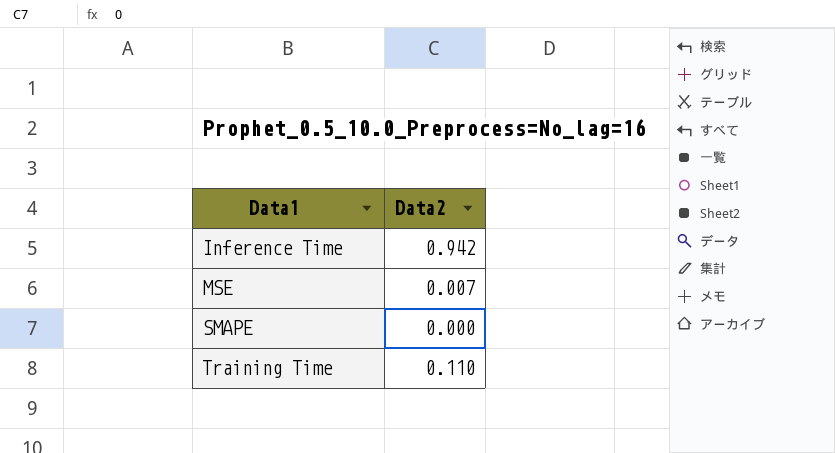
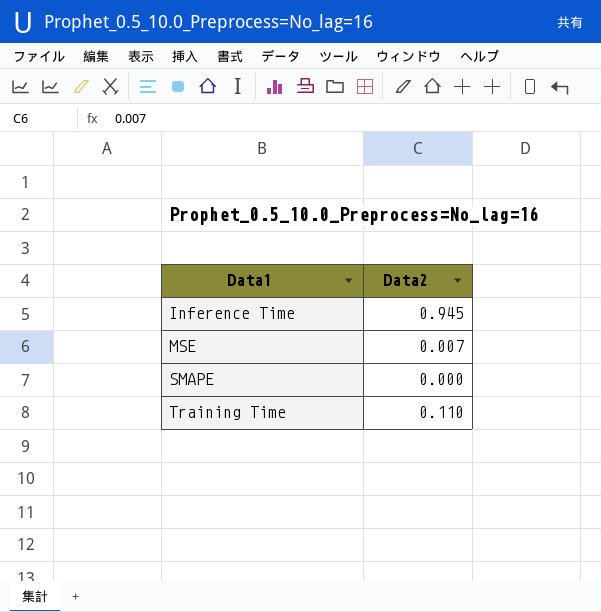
Inference Time | Data2: 0.942 -> 0.945

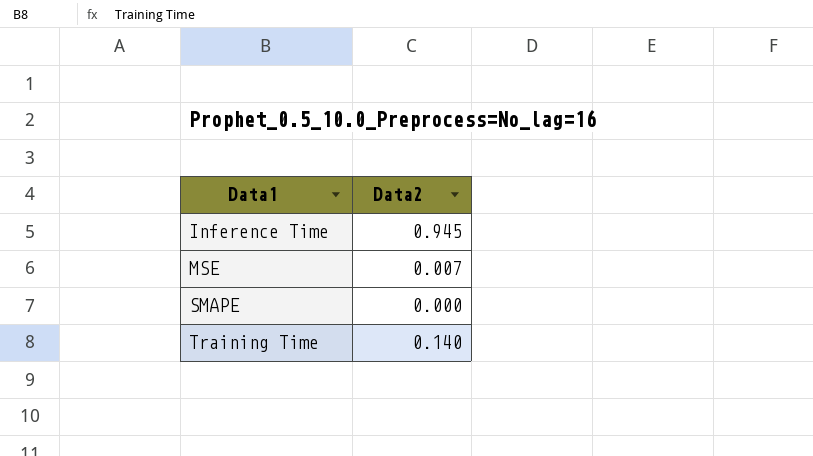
Training Time | Data2: 0.110 -> 0.140

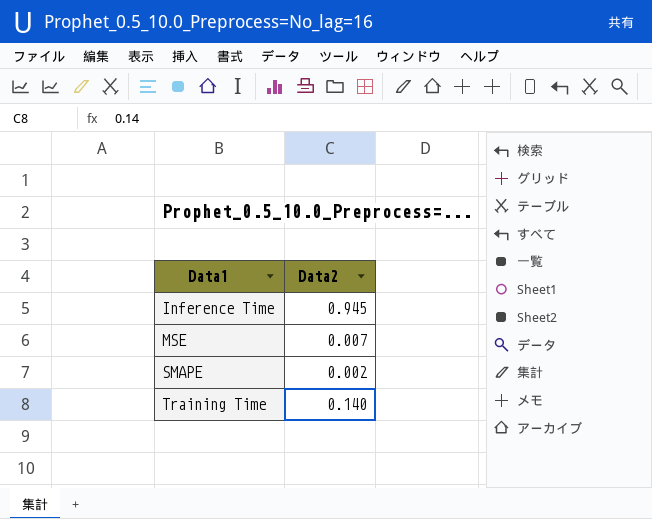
SMAPE | Data2: 0.000 -> 0.002

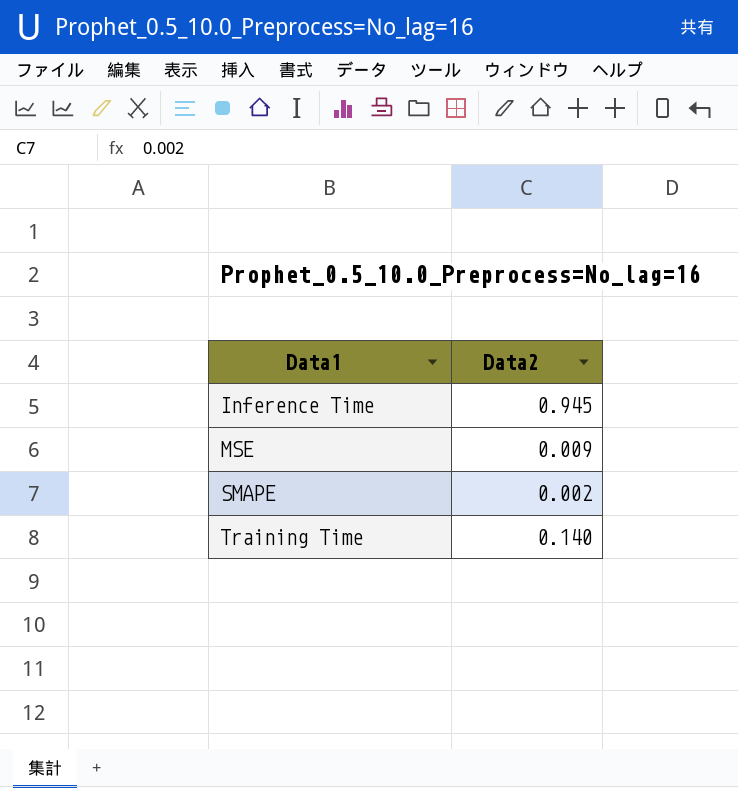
MSE | Data2: 0.007 -> 0.009

